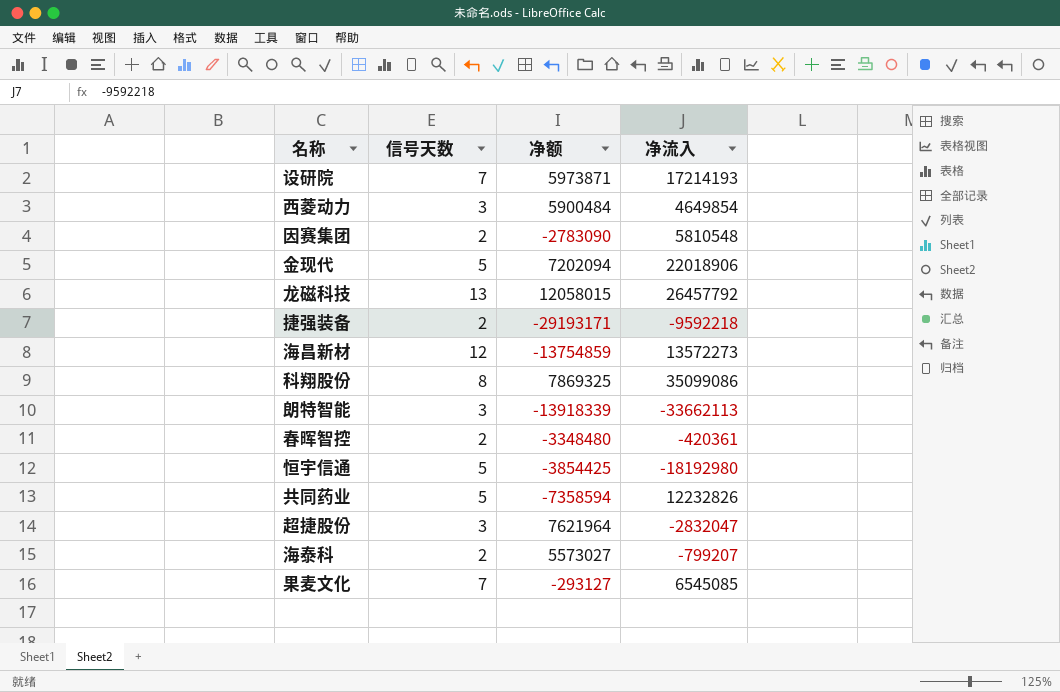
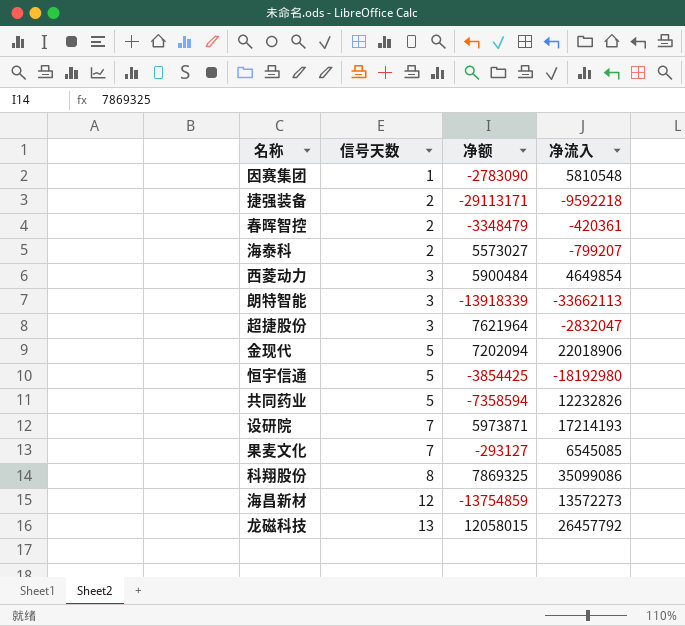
row order: none -> 信号天数 ascending
因赛集团 | 信号天数: 2 -> 1
捷强装备 | 净额: -29193171 -> -29113171
春晖智控 | 净额: -3348480 -> -3348479

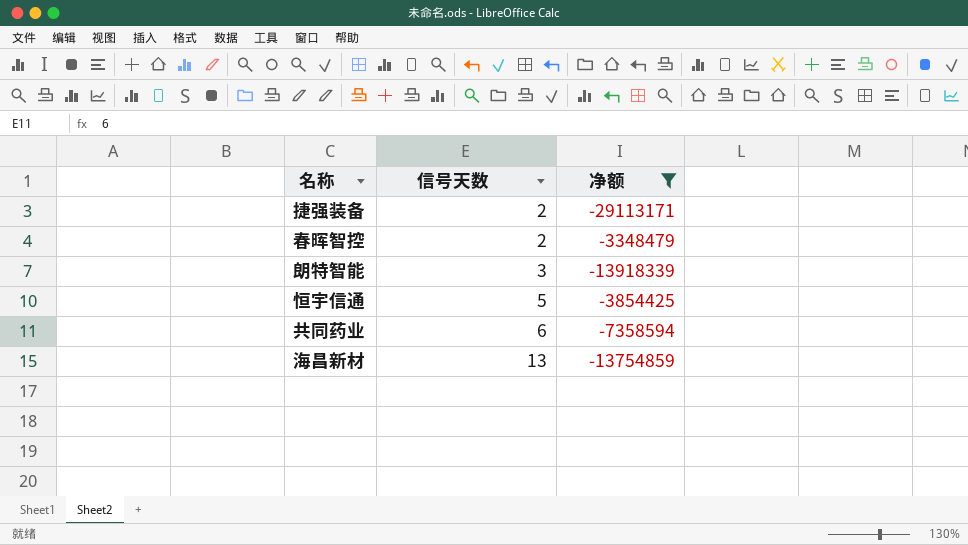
filter: none -> 净额 <= -3348479
column 净流入 | position: 4 -> none
共同药业 | 信号天数: 5 -> 6
海昌新材 | 信号天数: 12 -> 13

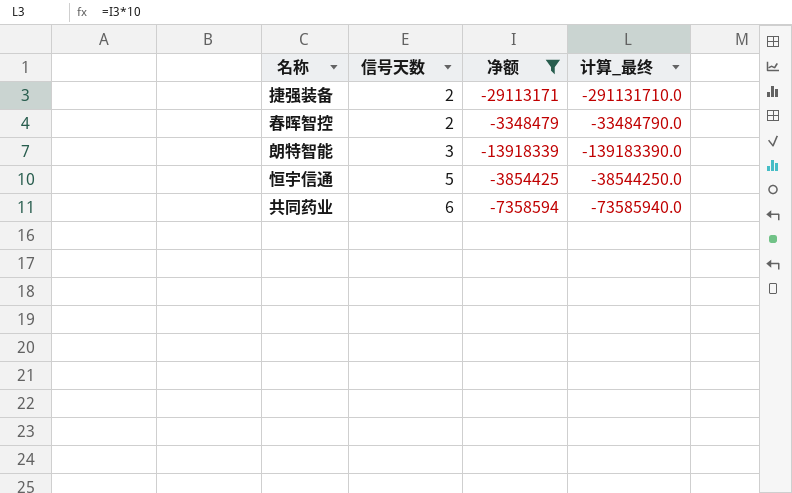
column 计算_最终 | formula: none -> [净额] * 10
row 海昌新材: 13 | -13754859 -> none

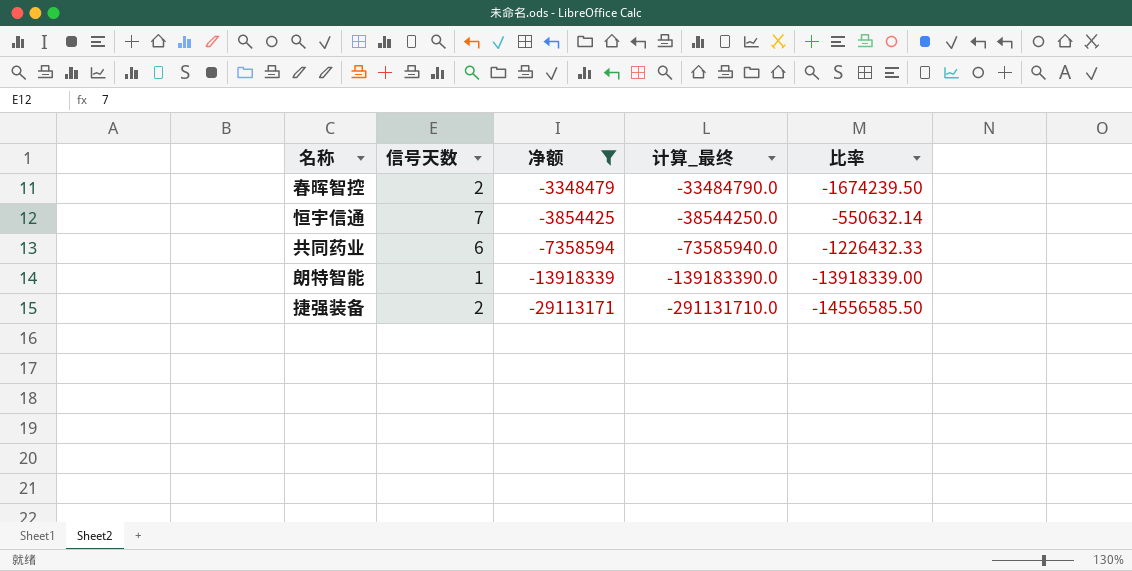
row order: 信号天数 ascending -> 净额 descending
column 比率 | formula: none -> [净额] / [信号天数]
恒宇信通 | 信号天数: 5 -> 7
朗特智能 | 信号天数: 3 -> 1

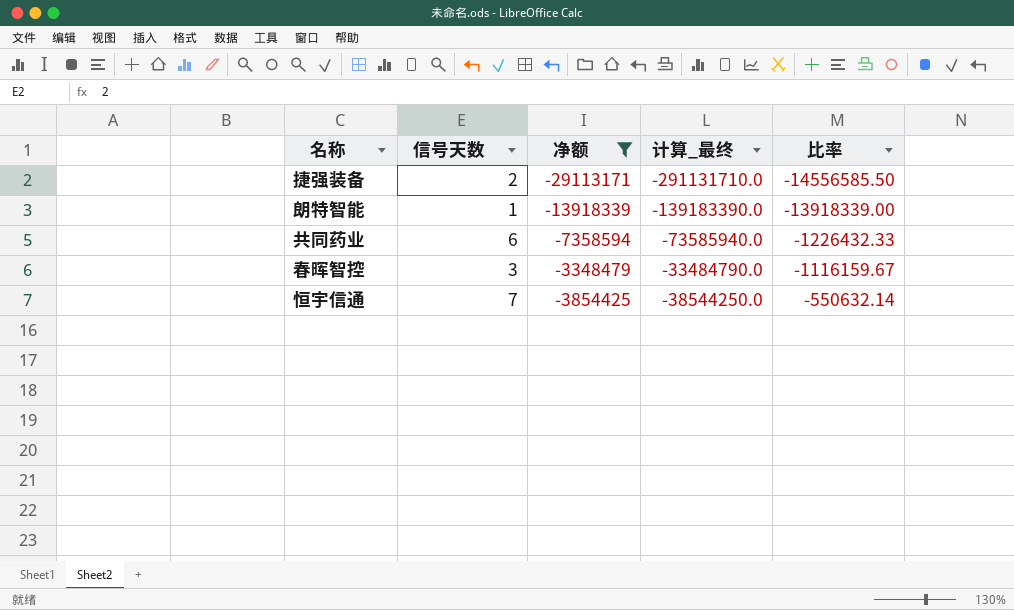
row order: 净额 descending -> 比率 ascending
春晖智控 | 信号天数: 2 -> 3
春晖智控 | 比率: -1674239.50 -> -1116159.67

